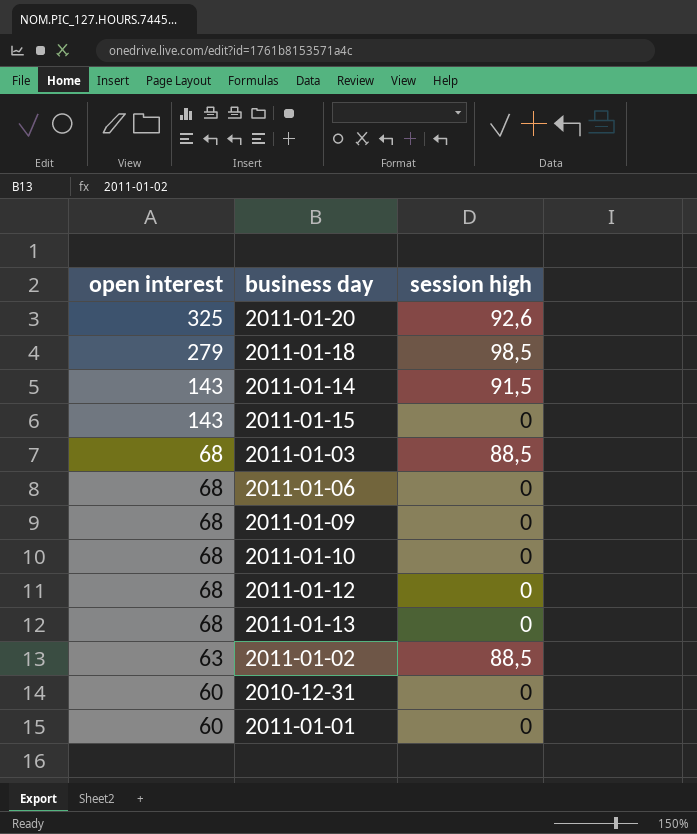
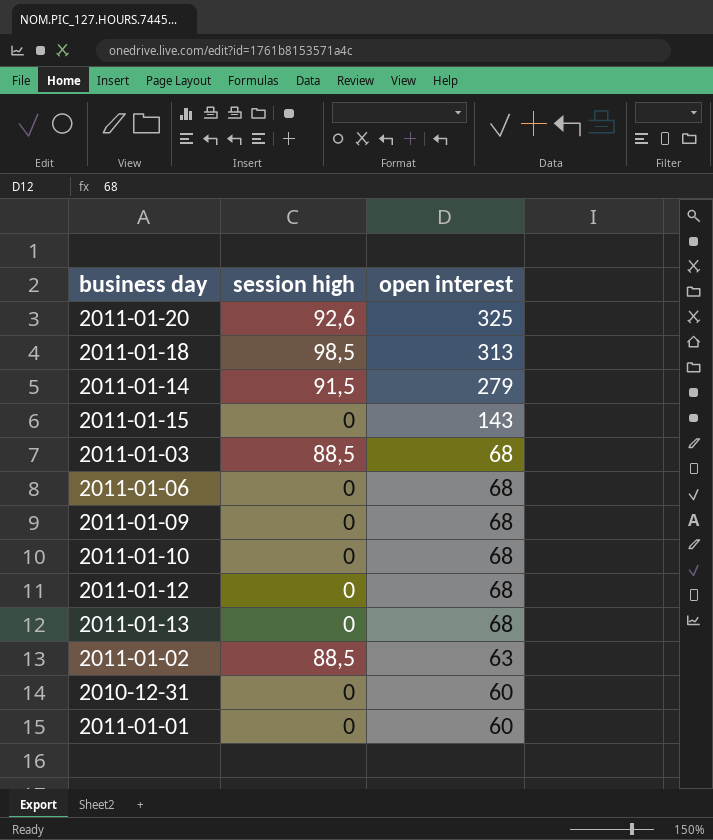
column open interest | position: 1 -> 3
2011-01-18 | open interest: 279 -> 313
2011-01-14 | open interest: 143 -> 279

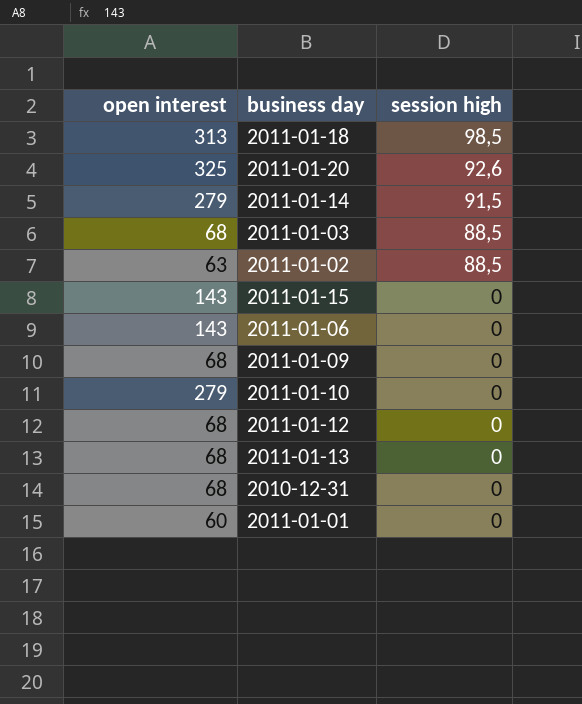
row order: open interest descending -> session high descending
column open interest | position: 3 -> 1
2011-01-06 | open interest: 68 -> 143
2011-01-10 | open interest: 68 -> 279
2010-12-31 | open interest: 60 -> 68

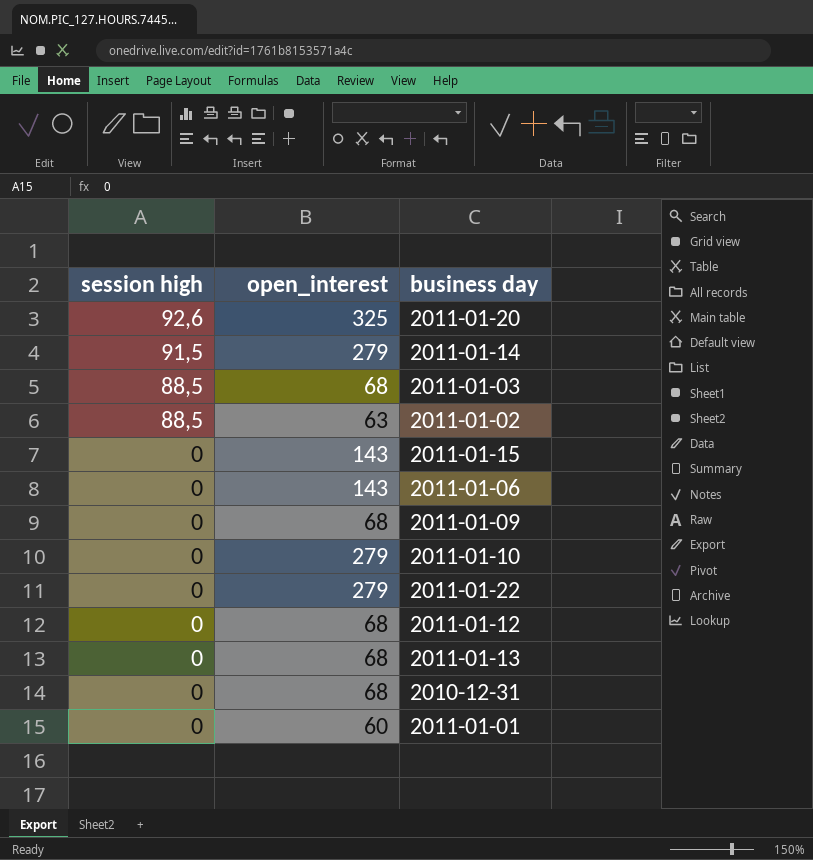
column session high | position: 3 -> 1
column name: open interest -> open_interest
row 2011-01-18: 313 | 98,5 -> none
row 2011-01-22: none -> 0 | 279

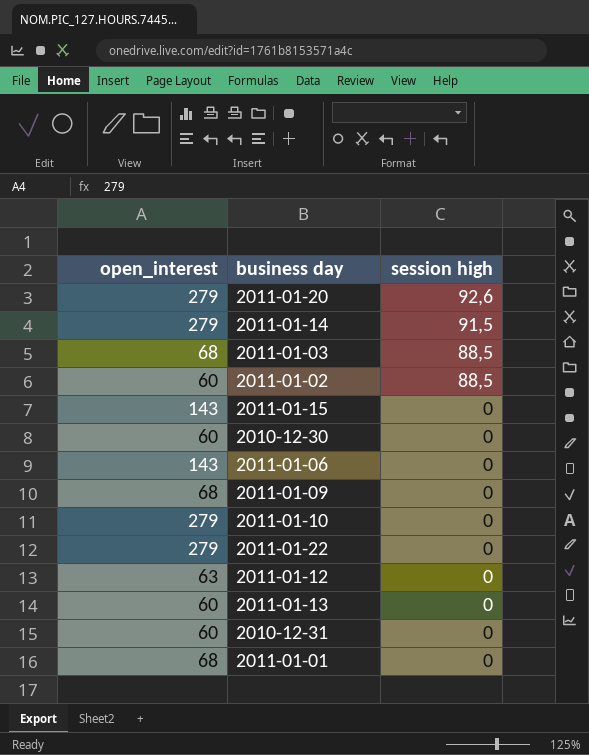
column session high | position: 1 -> 3
2011-01-20 | open_interest: 325 -> 279
2011-01-02 | open_interest: 63 -> 60
row 2010-12-30: none -> 60 | 0
2011-01-12 | open_interest: 68 -> 63
2011-01-13 | open_interest: 68 -> 60
2010-12-31 | open_interest: 68 -> 60
2011-01-01 | open_interest: 60 -> 68

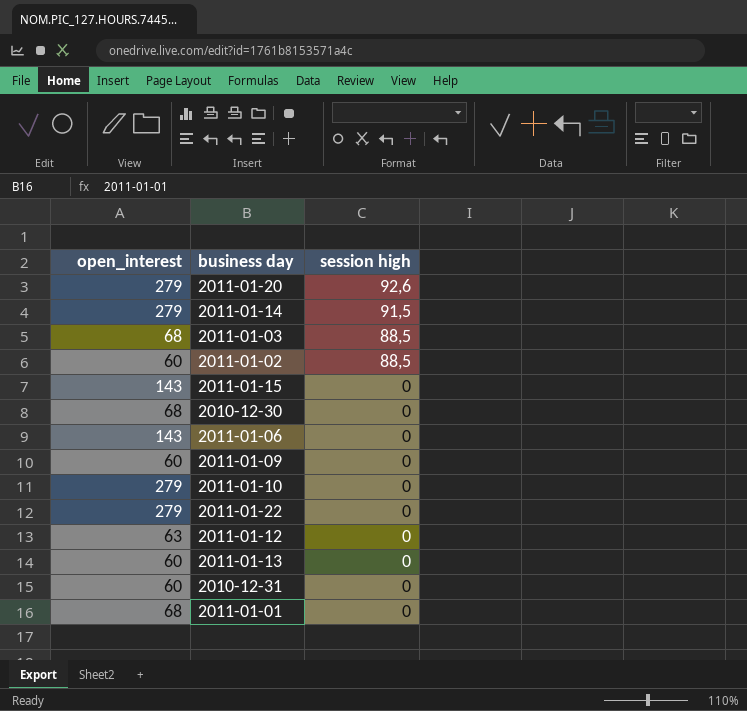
2010-12-30 | open_interest: 60 -> 68
2011-01-09 | open_interest: 68 -> 60

